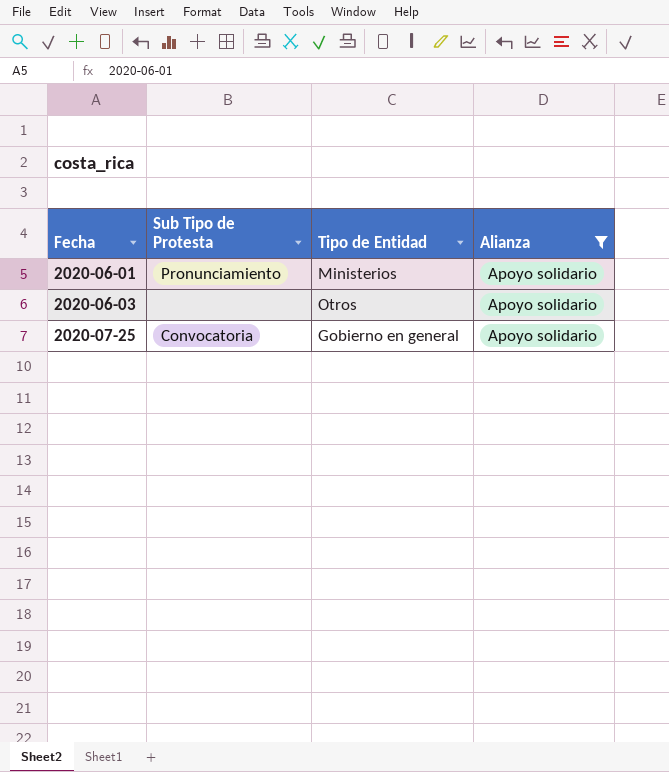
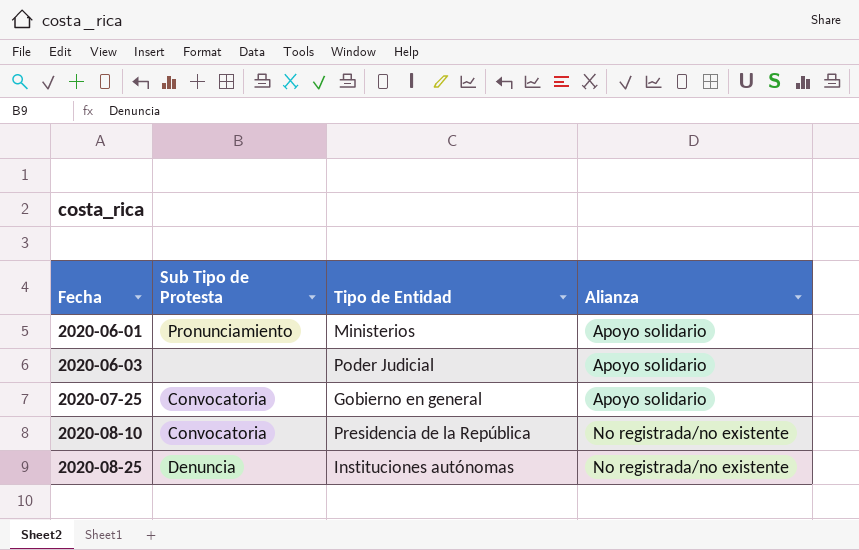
filter: Alianza = Apoyo solidario -> none
2020-06-03 | Tipo de Entidad: Otros -> Poder Judicial

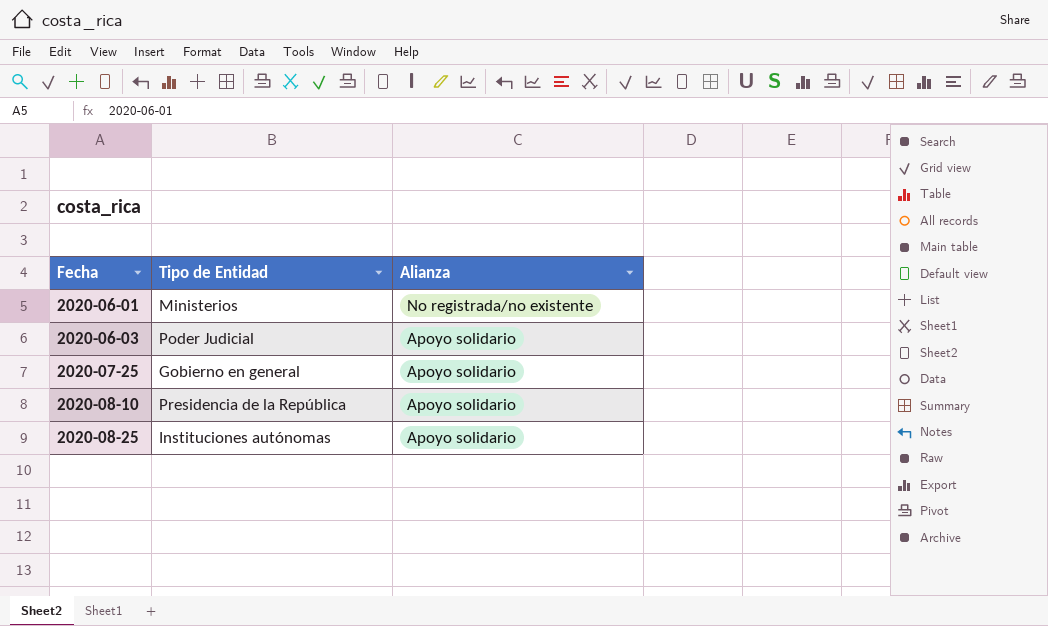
column Sub Tipo de Protesta | position: 2 -> none
2020-06-01 | Alianza: Apoyo solidario -> No registrada/no existente
2020-08-10 | Alianza: No registrada/no existente -> Apoyo solidario
2020-08-25 | Alianza: No registrada/no existente -> Apoyo solidario

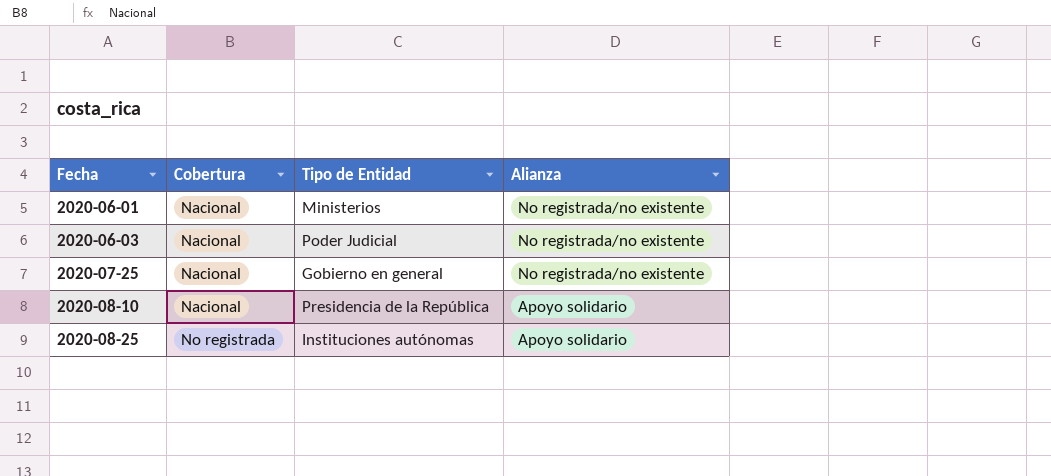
column Cobertura | position: none -> 2
2020-06-03 | Alianza: Apoyo solidario -> No registrada/no existente
2020-07-25 | Alianza: Apoyo solidario -> No registrada/no existente

